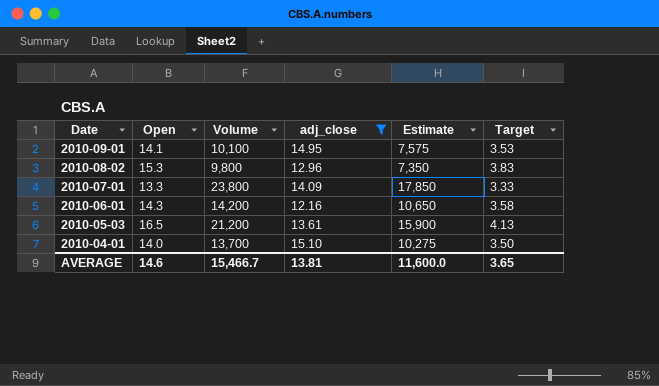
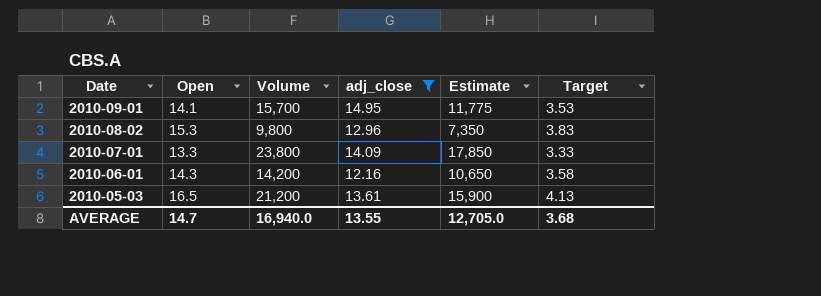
row 2010-04-01: 14.0 | 13,700 | 15.10 | 10,275 | 3.50 -> none
2010-09-01 | Volume: 10,100 -> 15,700
2010-09-01 | Estimate: 7,575 -> 11,775
AVERAGE | Open: 14.6 -> 14.7
AVERAGE | Volume: 15,466.7 -> 16,940.0
AVERAGE | adj_close: 13.81 -> 13.55
AVERAGE | Estimate: 11,600.0 -> 12,705.0
AVERAGE | Target: 3.65 -> 3.68

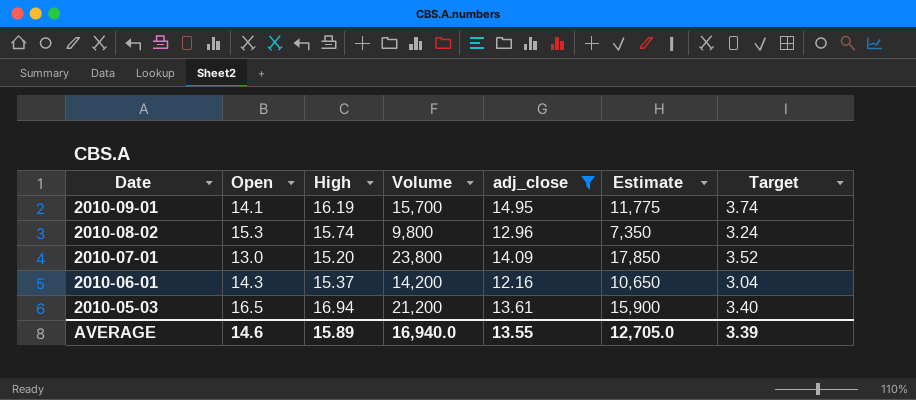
column High | position: none -> 3
column Target | formula: [Open] * 0.25 -> [adj_close] * 0.25
2010-07-01 | Open: 13.3 -> 13.0
AVERAGE | Open: 14.7 -> 14.6
AVERAGE | Target: 3.68 -> 3.39

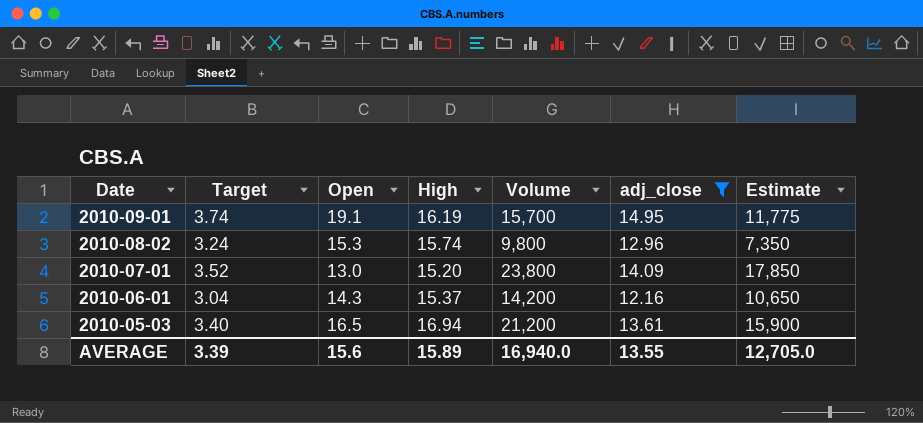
column Target | position: 7 -> 2
2010-09-01 | Open: 14.1 -> 19.1
AVERAGE | Open: 14.6 -> 15.6

